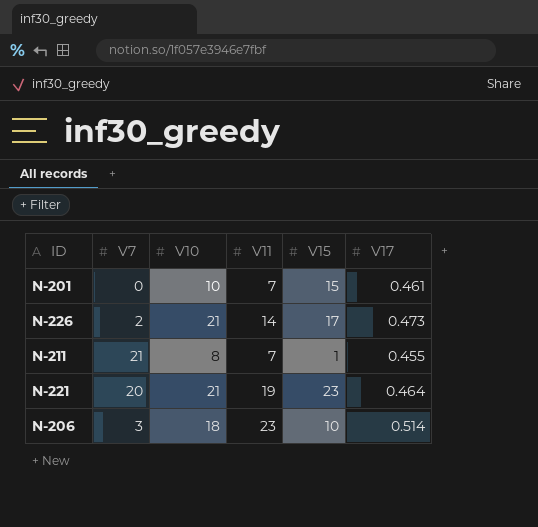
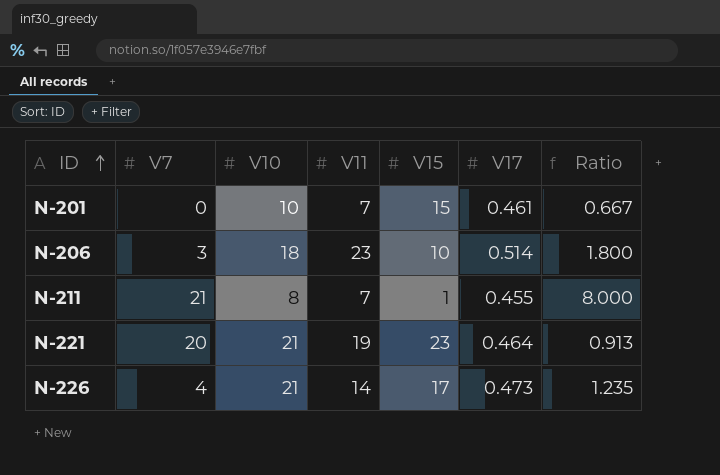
row order: none -> ID ascending
column Ratio | formula: none -> [V10] / [V15]
N-226 | V7: 2 -> 4

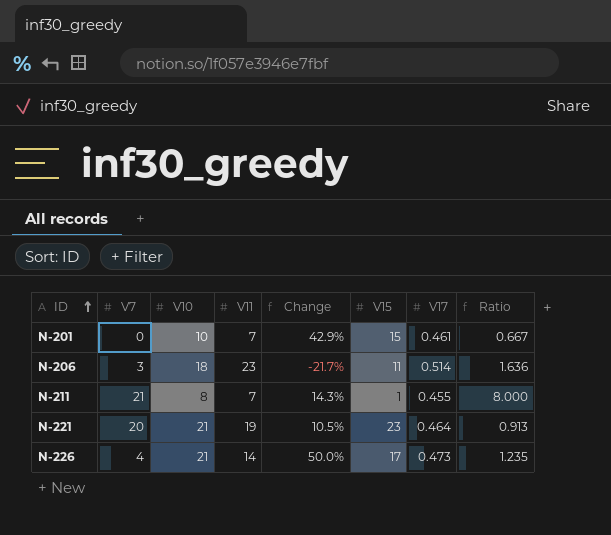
column Change | formula: none -> ([V10] - [V11]) / [V11]
N-206 | V15: 10 -> 11
N-206 | Ratio: 1.800 -> 1.636

